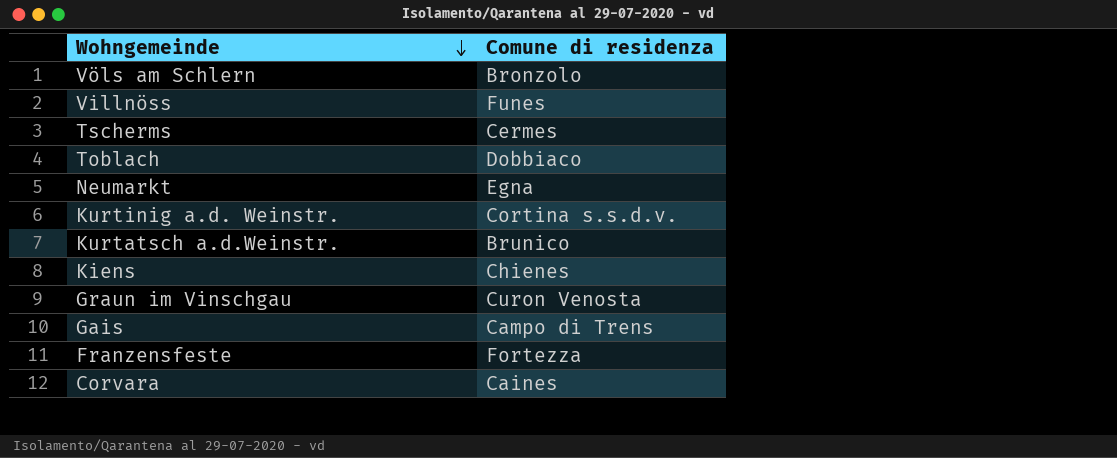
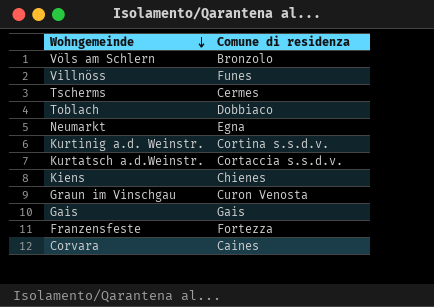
Kurtatsch a.d.Weinstr. | Comune di residenza: Brunico -> Cortaccia s.s.d.v.
Gais | Comune di residenza: Campo di Trens -> Gais

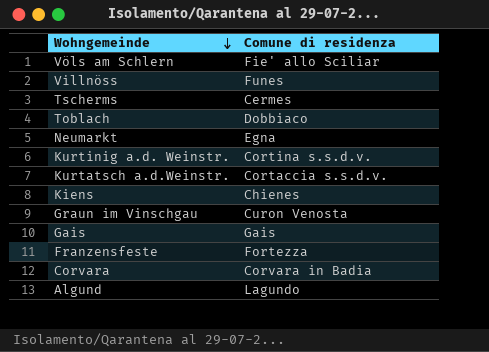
Völs am Schlern | Comune di residenza: Bronzolo -> Fie' allo Sciliar
Corvara | Comune di residenza: Caines -> Corvara in Badia
row Algund: none -> Lagundo

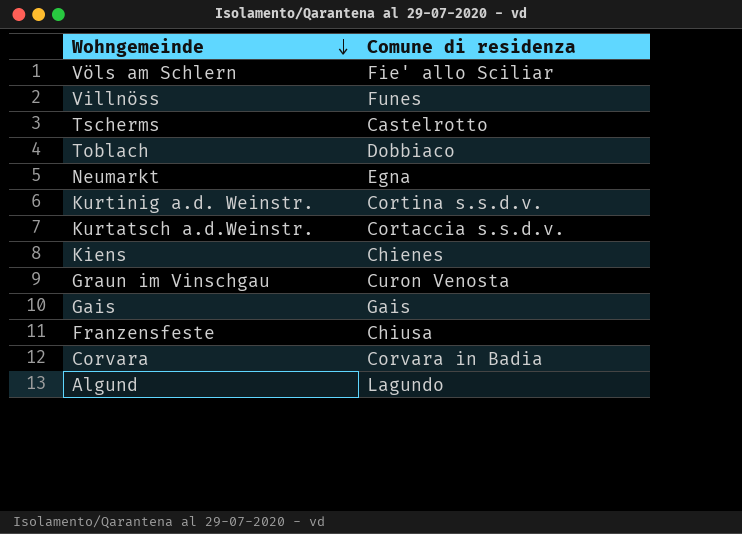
Tscherms | Comune di residenza: Cermes -> Castelrotto
Franzensfeste | Comune di residenza: Fortezza -> Chiusa

